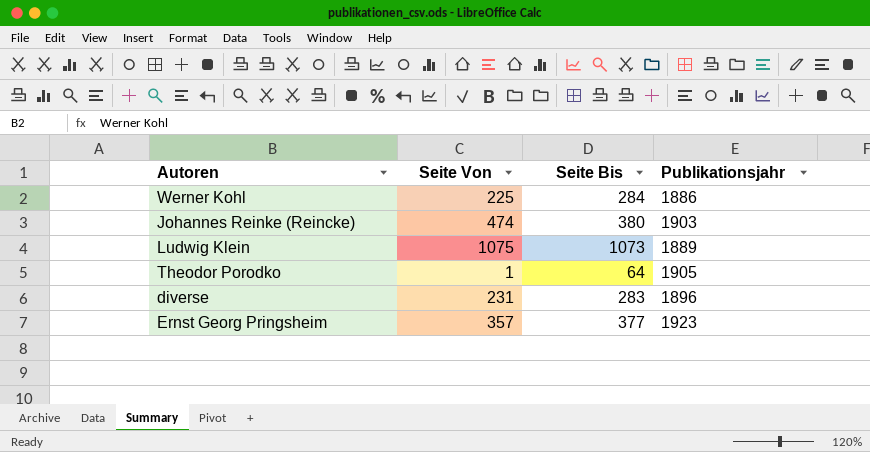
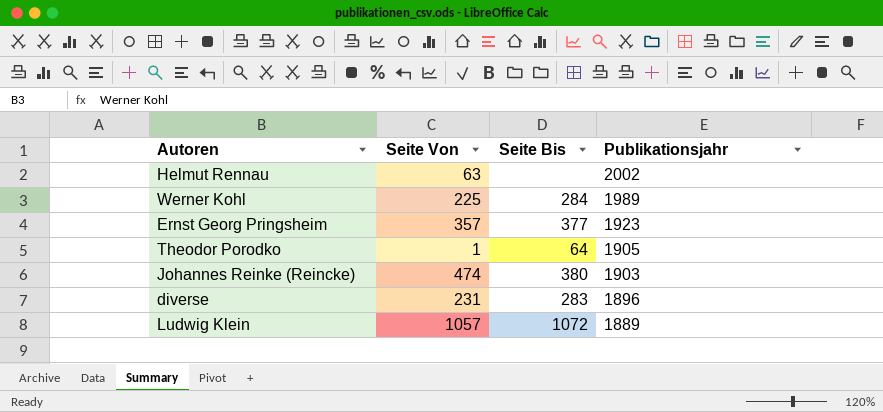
row order: none -> Publikationsjahr descending
row Helmut Rennau: none -> 63 | none | 2002
Werner Kohl | Publikationsjahr: 1886 -> 1989
Ludwig Klein | Seite Von: 1075 -> 1057
Ludwig Klein | Seite Bis: 1073 -> 1072

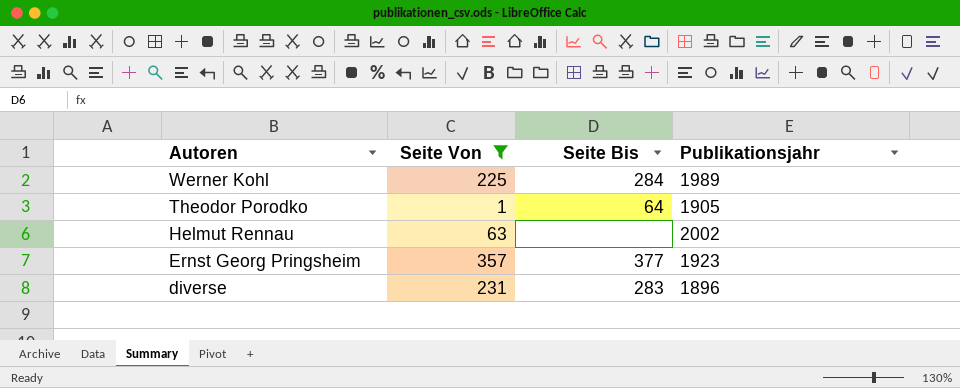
filter: none -> Seite Von <= 357
row order: Publikationsjahr descending -> Autoren descending

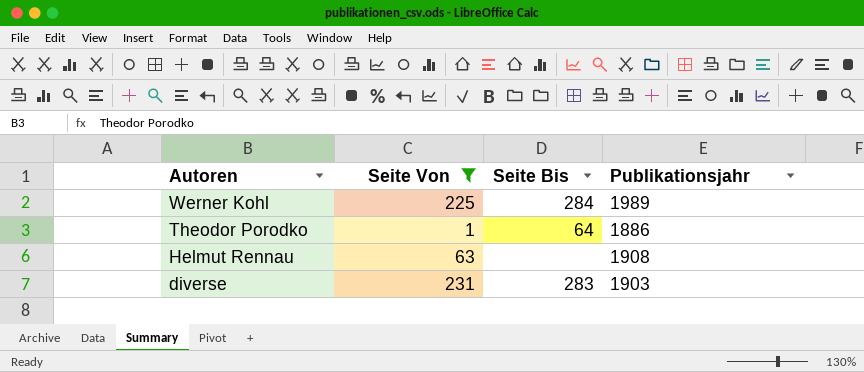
row Ernst Georg Pringsheim: 357 | 377 | 1923 -> none
Theodor Porodko | Publikationsjahr: 1905 -> 1886
Helmut Rennau | Publikationsjahr: 2002 -> 1908
diverse | Publikationsjahr: 1896 -> 1903

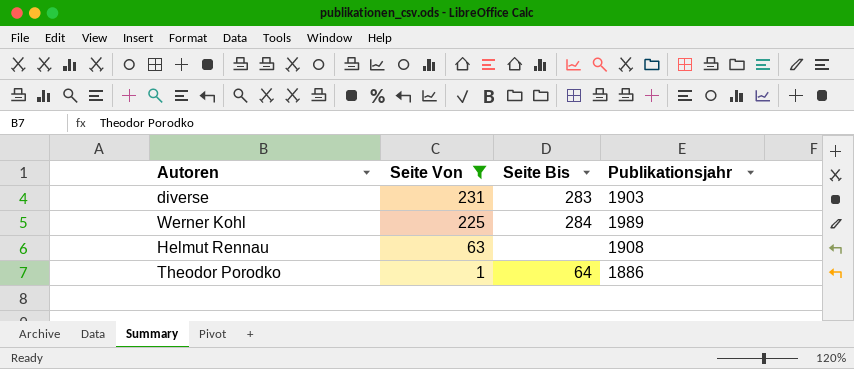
row order: Autoren descending -> Seite Von descending

